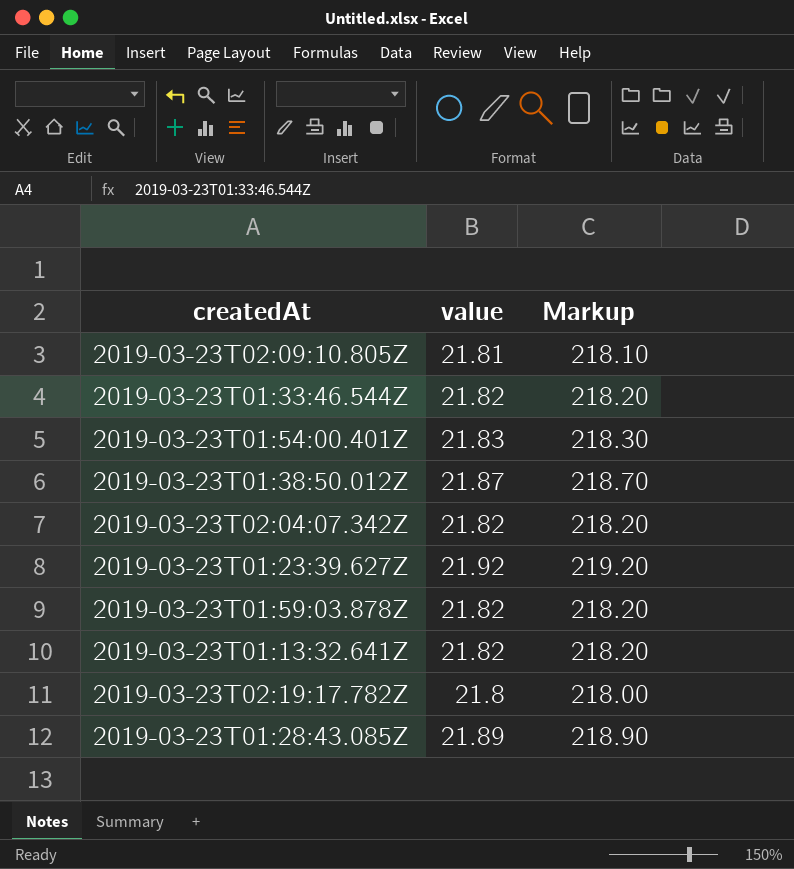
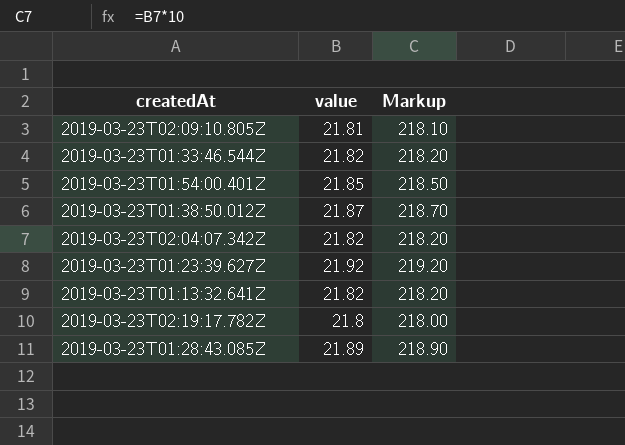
row 2019-03-23T01:59:03.878Z: 21.82 | 218.20 -> none
2019-03-23T01:54:00.401Z | value: 21.83 -> 21.85
2019-03-23T01:54:00.401Z | Markup: 218.30 -> 218.50

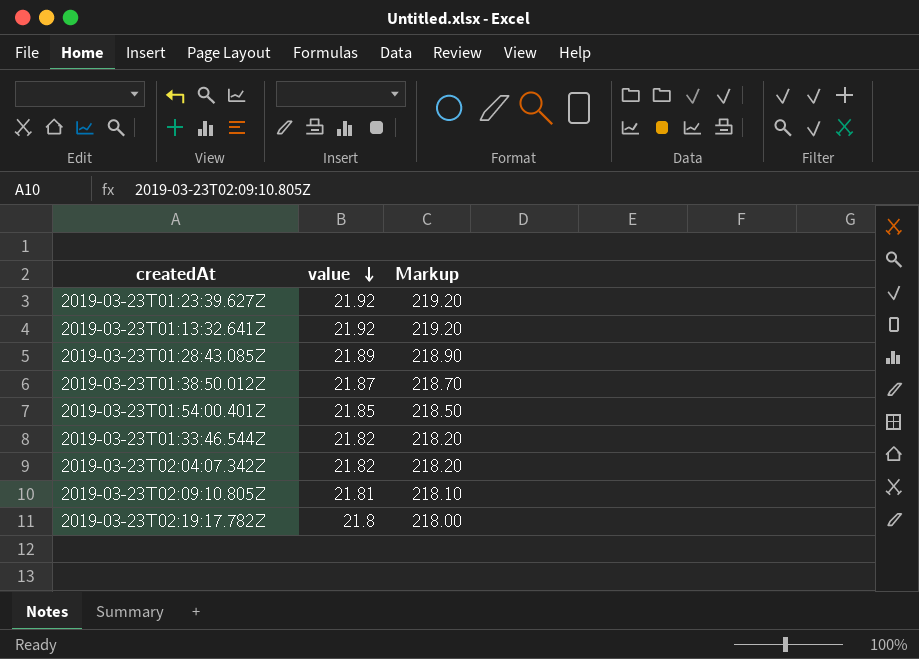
row order: none -> value descending
2019-03-23T01:13:32.641Z | value: 21.82 -> 21.92
2019-03-23T01:13:32.641Z | Markup: 218.20 -> 219.20

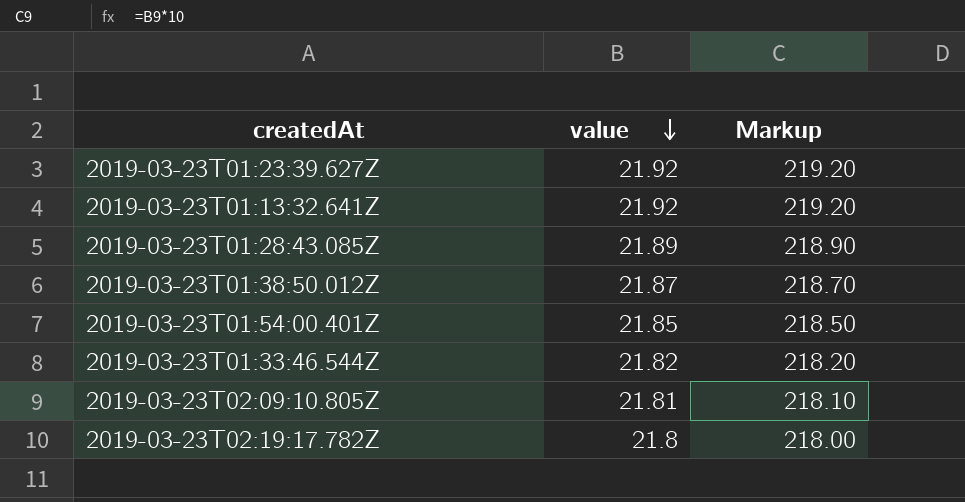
row 2019-03-23T02:04:07.342Z: 21.82 | 218.20 -> none

